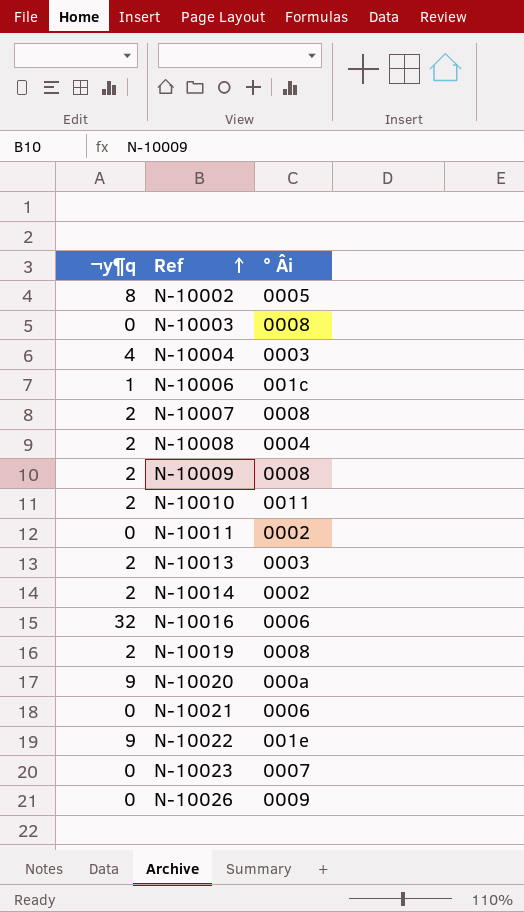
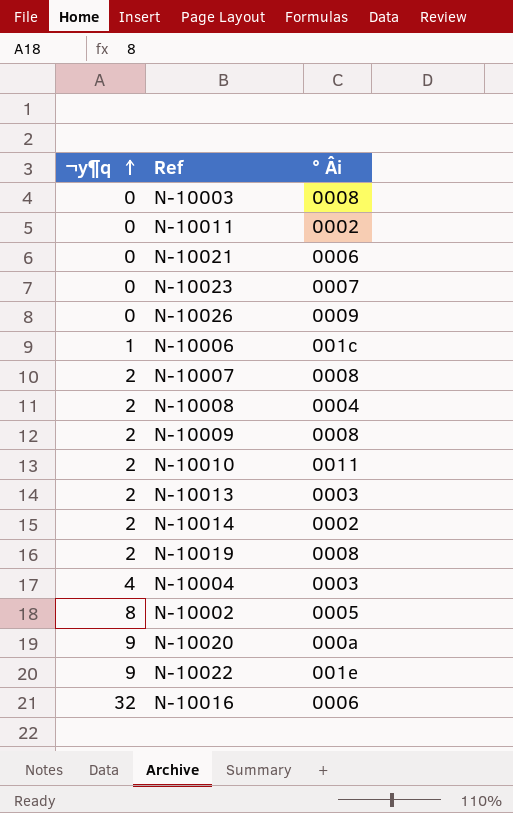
row order: Ref ascending -> ¬y¶q ascending

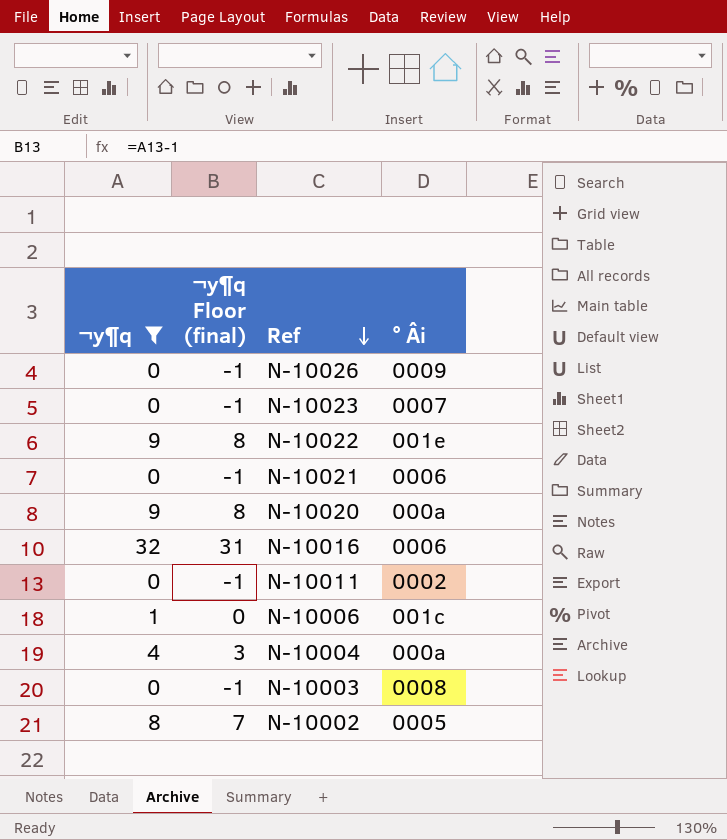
filter: none -> ¬y¶q != 2
row order: ¬y¶q ascending -> Ref descending
column ¬y¶q Floor (final) | formula: none -> [¬y¶q] - 1
N-10004 | ° Âi: 0003 -> 000a

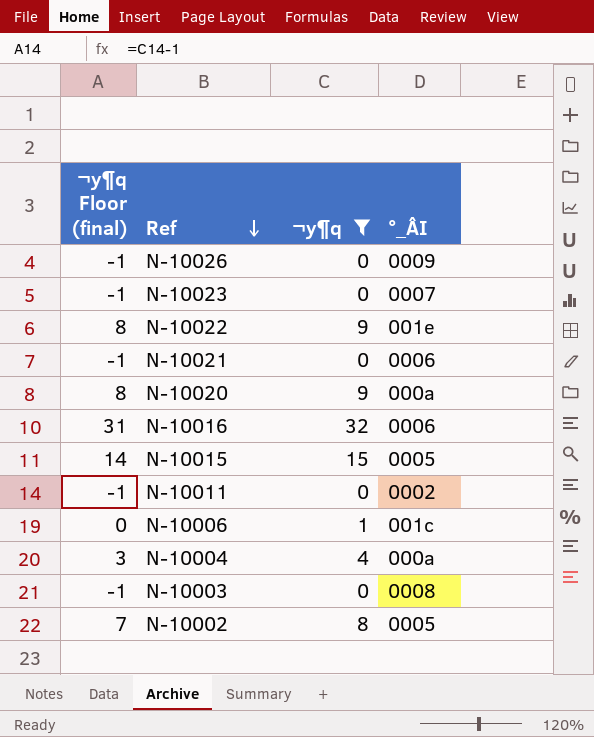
column ¬y¶q | position: 1 -> 3
column name: ° Âi -> °_ÂI
row N-10015: none -> 14 | 15 | 0005

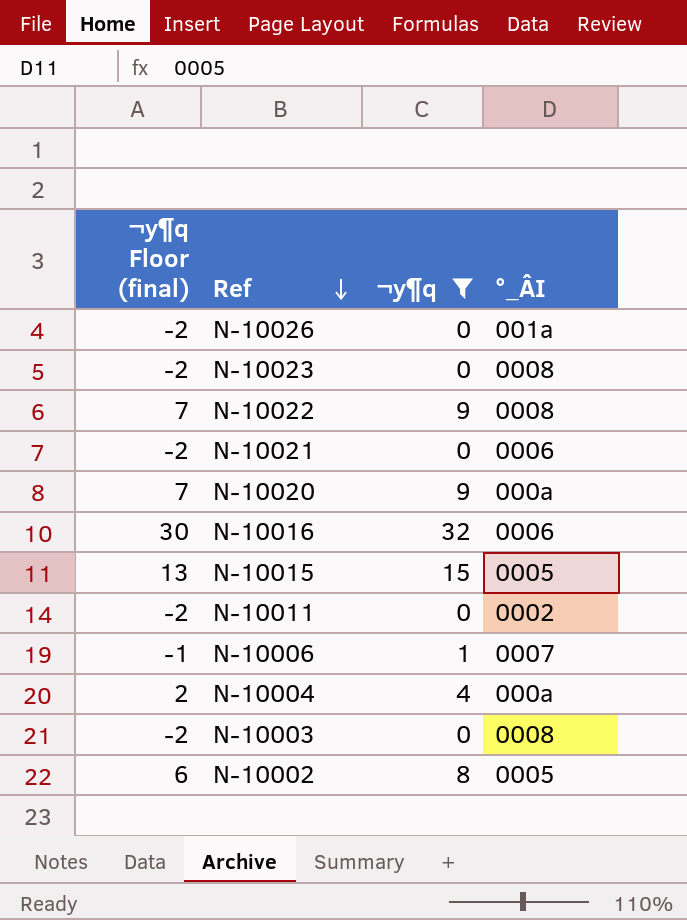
column ¬y¶q Floor (final) | formula: [¬y¶q] - 1 -> [¬y¶q] - 2
N-10026 | °_ÂI: 0009 -> 001a
N-10023 | °_ÂI: 0007 -> 0008
N-10022 | °_ÂI: 001e -> 0008
N-10006 | °_ÂI: 001c -> 0007

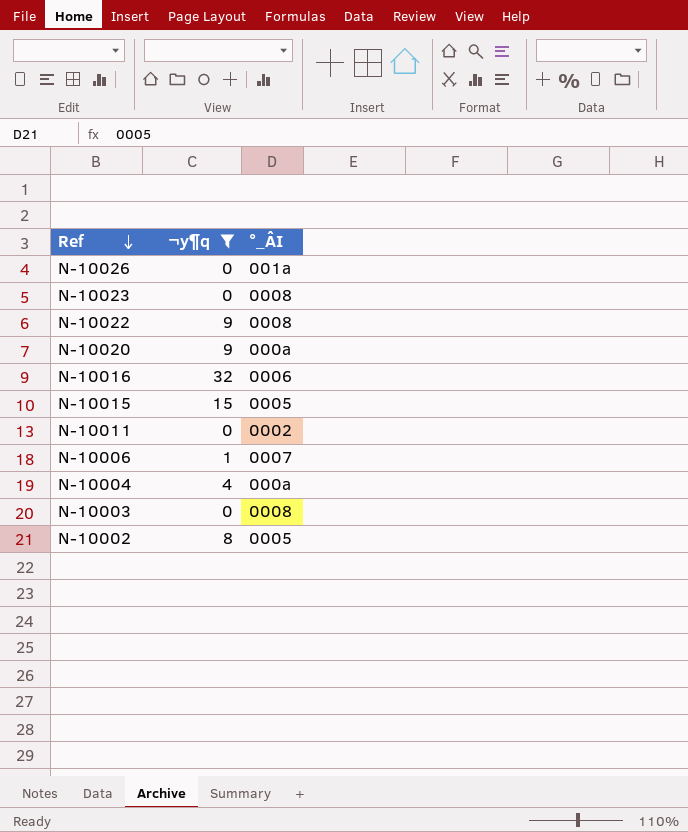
column ¬y¶q Floor (final) | formula: [¬y¶q] - 2 -> none
row N-10021: -2 | 0 | 0006 -> none

